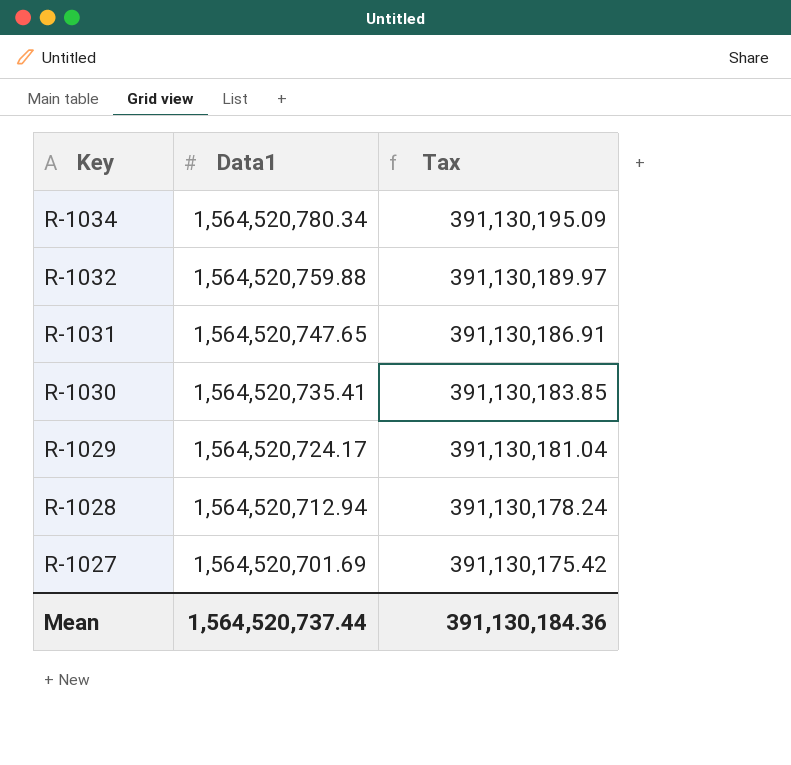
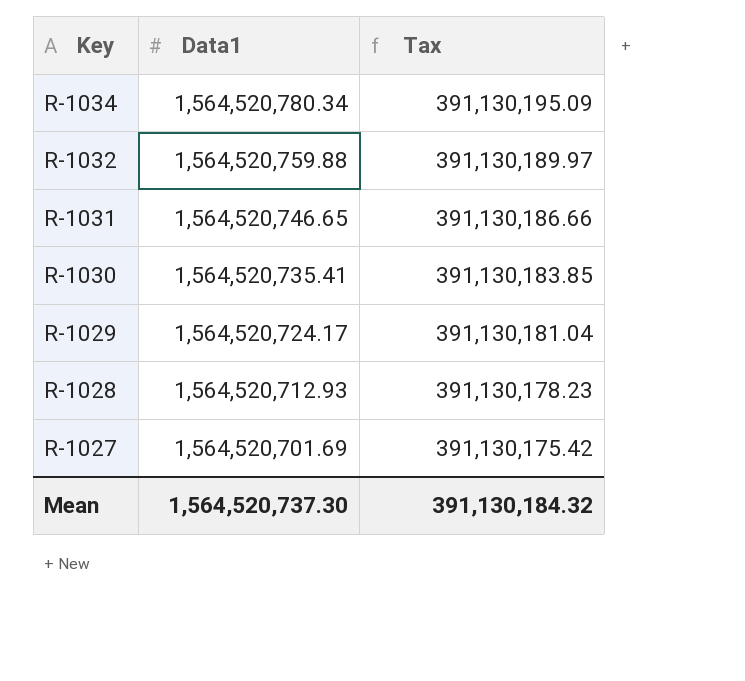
R-1031 | Data1: 1,564,520,747.65 -> 1,564,520,746.65
R-1031 | Tax: 391,130,186.91 -> 391,130,186.66
R-1028 | Data1: 1,564,520,712.94 -> 1,564,520,712.93
R-1028 | Tax: 391,130,178.24 -> 391,130,178.23
Mean | Data1: 1,564,520,737.44 -> 1,564,520,737.30
Mean | Tax: 391,130,184.36 -> 391,130,184.32

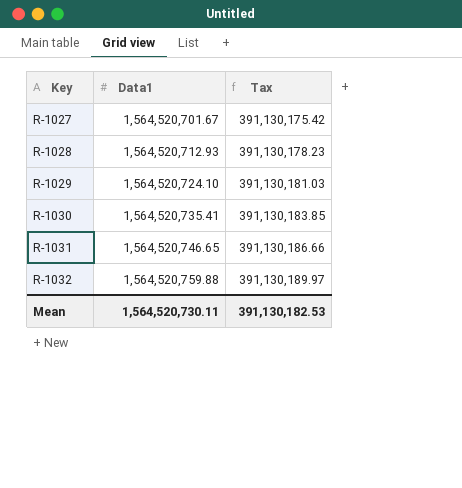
row order: Key descending -> Key ascending
row R-1034: 1,564,520,780.34 | 391,130,195.09 -> none
R-1027 | Data1: 1,564,520,701.69 -> 1,564,520,701.67
R-1029 | Data1: 1,564,520,724.17 -> 1,564,520,724.10
R-1029 | Tax: 391,130,181.04 -> 391,130,181.03
Mean | Data1: 1,564,520,737.30 -> 1,564,520,730.11
Mean | Tax: 391,130,184.32 -> 391,130,182.53

